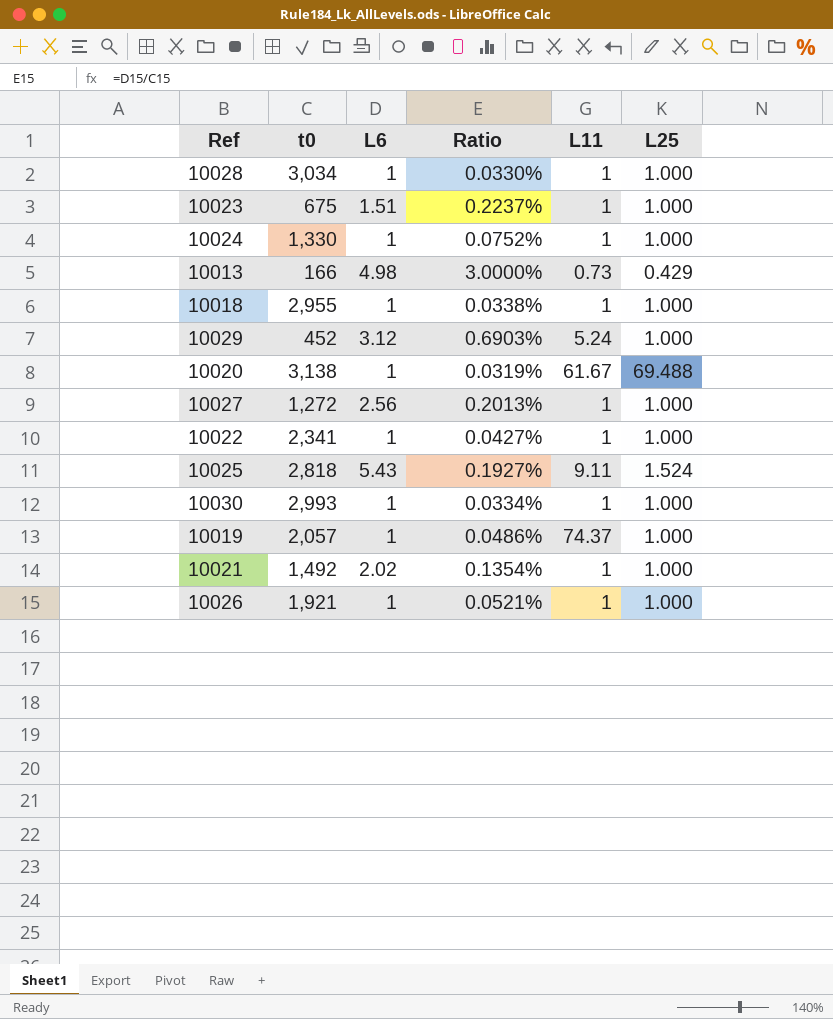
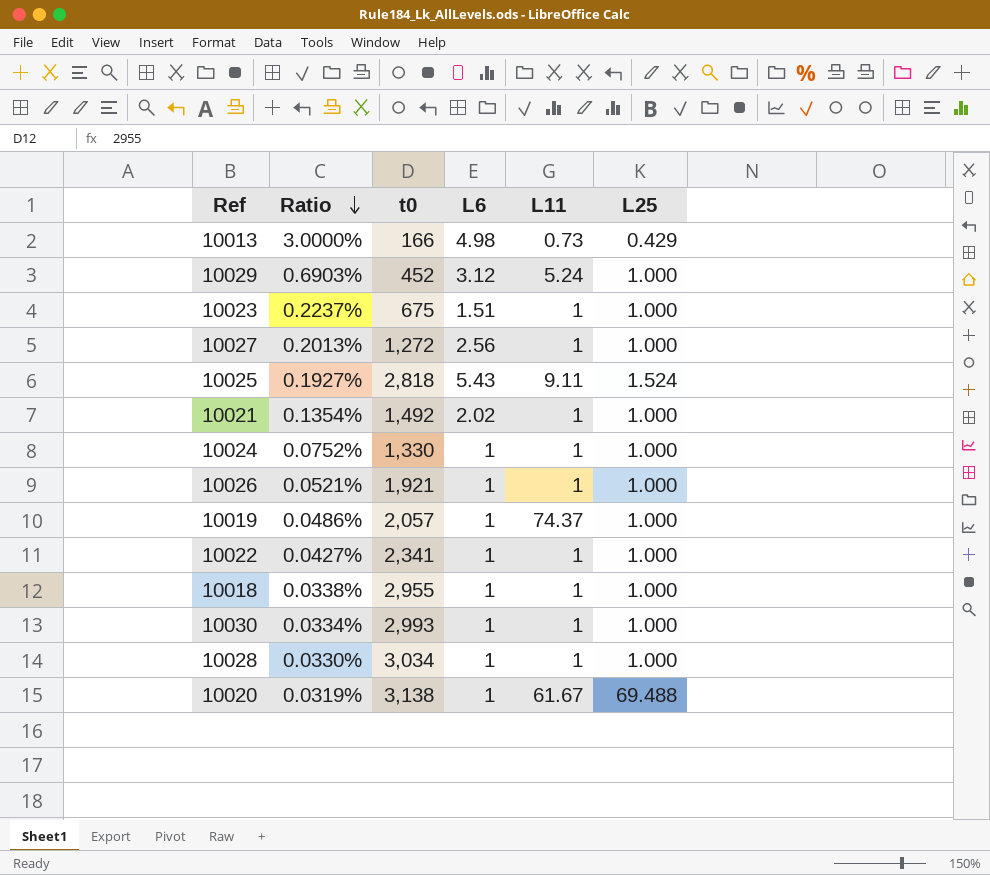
row order: none -> Ratio descending
column Ratio | position: 4 -> 2

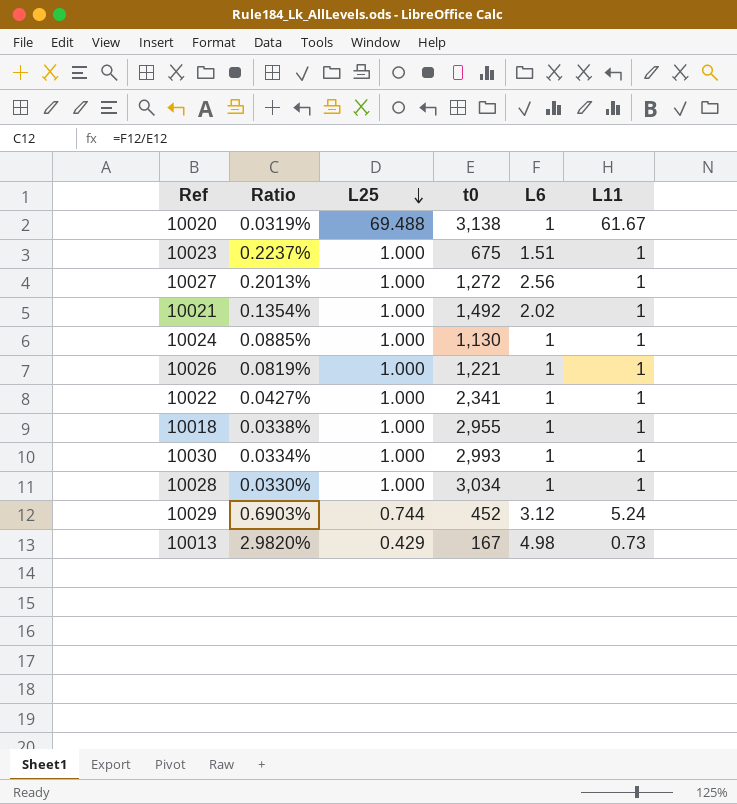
row order: Ratio descending -> L25 descending
column L25 | position: 6 -> 3
row 10025: 0.1927% | 2,818 | 5.43 | 9.11 | 1.524 -> none
row 10019: 0.0486% | 2,057 | 1 | 74.37 | 1.000 -> none
10024 | Ratio: 0.0752% -> 0.0885%
10024 | t0: 1,330 -> 1,130
10026 | Ratio: 0.0521% -> 0.0819%
10026 | t0: 1,921 -> 1,221
10029 | L25: 1.000 -> 0.744
10013 | Ratio: 3.0000% -> 2.9820%
10013 | t0: 166 -> 167

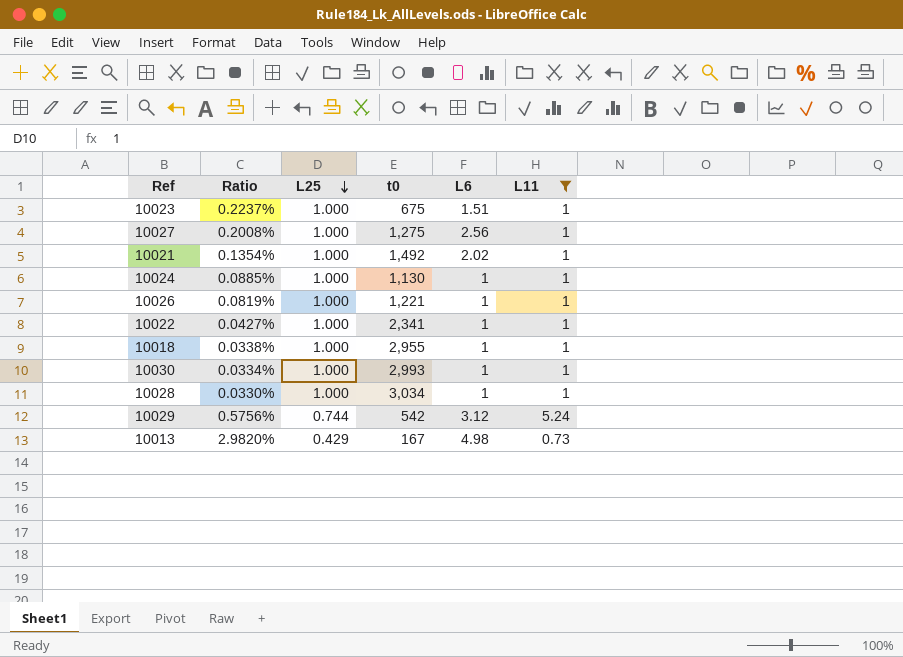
filter: none -> L11 != 61.67
10027 | Ratio: 0.2013% -> 0.2008%
10027 | t0: 1,272 -> 1,275
10029 | Ratio: 0.6903% -> 0.5756%
10029 | t0: 452 -> 542

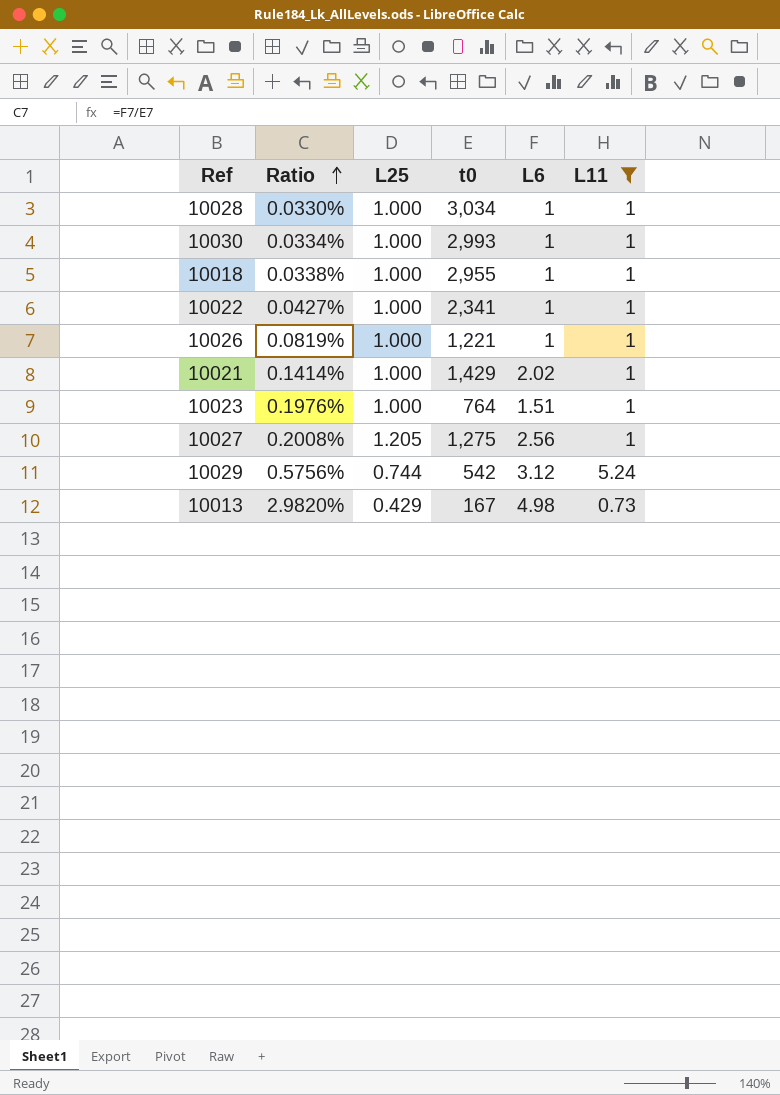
row order: L25 descending -> Ratio ascending
row 10024: 0.0885% | 1.000 | 1,130 | 1 | 1 -> none
10021 | Ratio: 0.1354% -> 0.1414%
10021 | t0: 1,492 -> 1,429
10023 | Ratio: 0.2237% -> 0.1976%
10023 | t0: 675 -> 764
10027 | L25: 1.000 -> 1.205

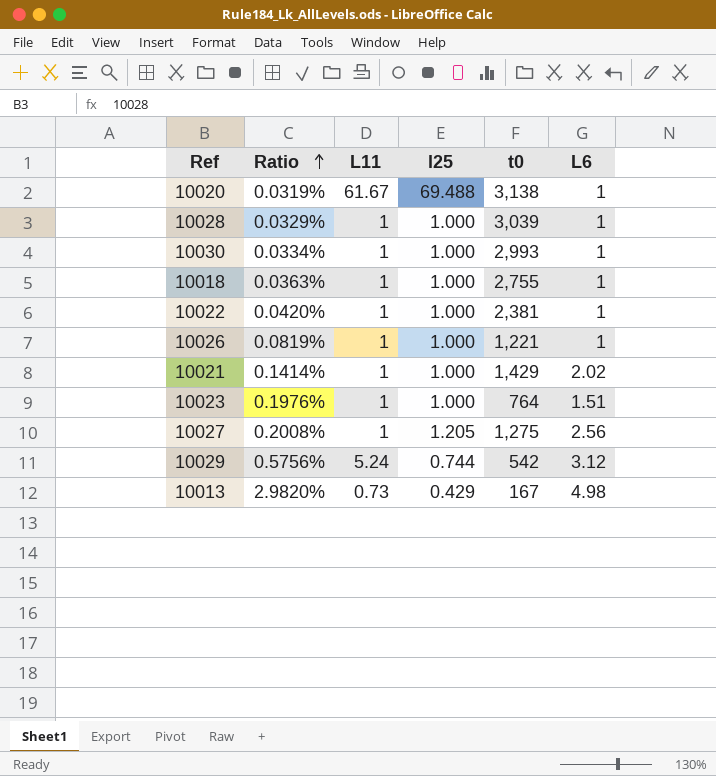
filter: L11 != 61.67 -> none
column L11 | position: 6 -> 3
column name: L25 -> l25
10028 | Ratio: 0.0330% -> 0.0329%
10028 | t0: 3,034 -> 3,039
10018 | Ratio: 0.0338% -> 0.0363%
10018 | t0: 2,955 -> 2,755
10022 | Ratio: 0.0427% -> 0.0420%
10022 | t0: 2,341 -> 2,381

